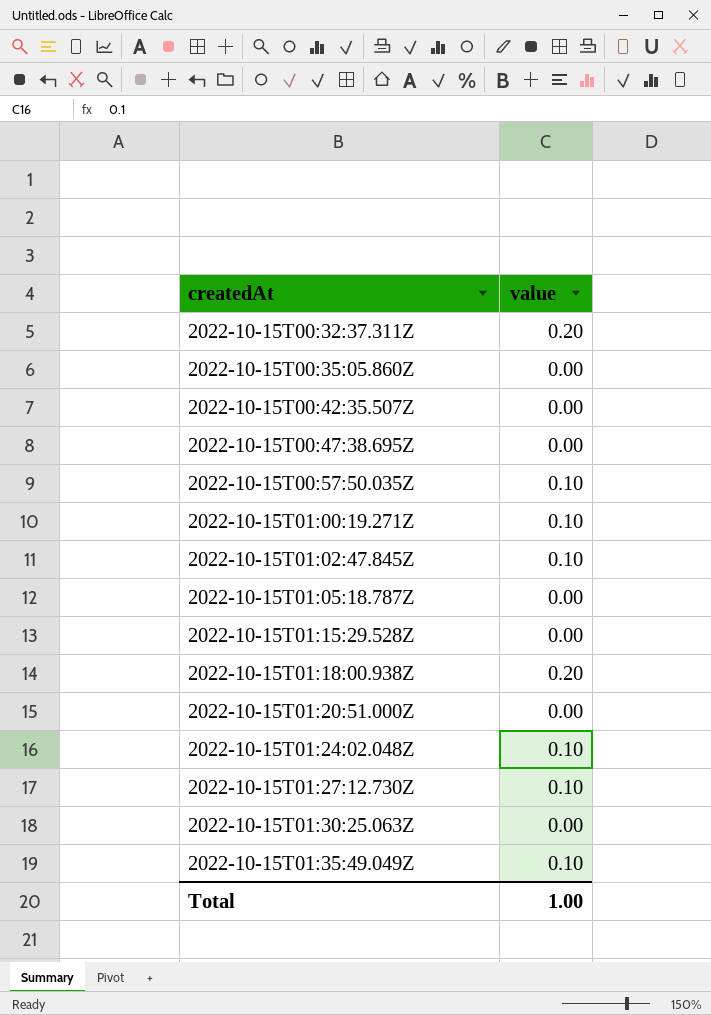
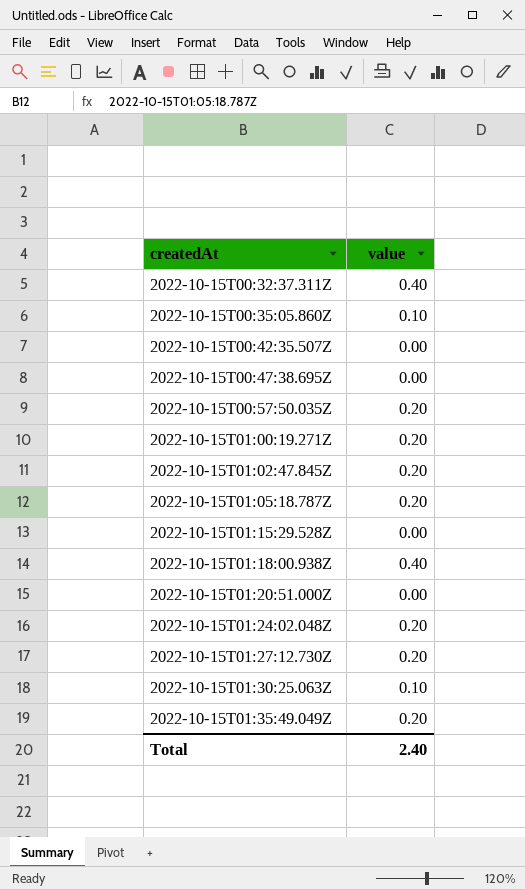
2022-10-15T00:32:37.311Z | value: 0.20 -> 0.40
2022-10-15T00:35:05.860Z | value: 0.00 -> 0.10
2022-10-15T00:57:50.035Z | value: 0.10 -> 0.20
2022-10-15T01:00:19.271Z | value: 0.10 -> 0.20
2022-10-15T01:02:47.845Z | value: 0.10 -> 0.20
2022-10-15T01:05:18.787Z | value: 0.00 -> 0.20
2022-10-15T01:18:00.938Z | value: 0.20 -> 0.40
2022-10-15T01:24:02.048Z | value: 0.10 -> 0.20
2022-10-15T01:27:12.730Z | value: 0.10 -> 0.20
2022-10-15T01:30:25.063Z | value: 0.00 -> 0.10
2022-10-15T01:35:49.049Z | value: 0.10 -> 0.20
Total | value: 1.00 -> 2.40

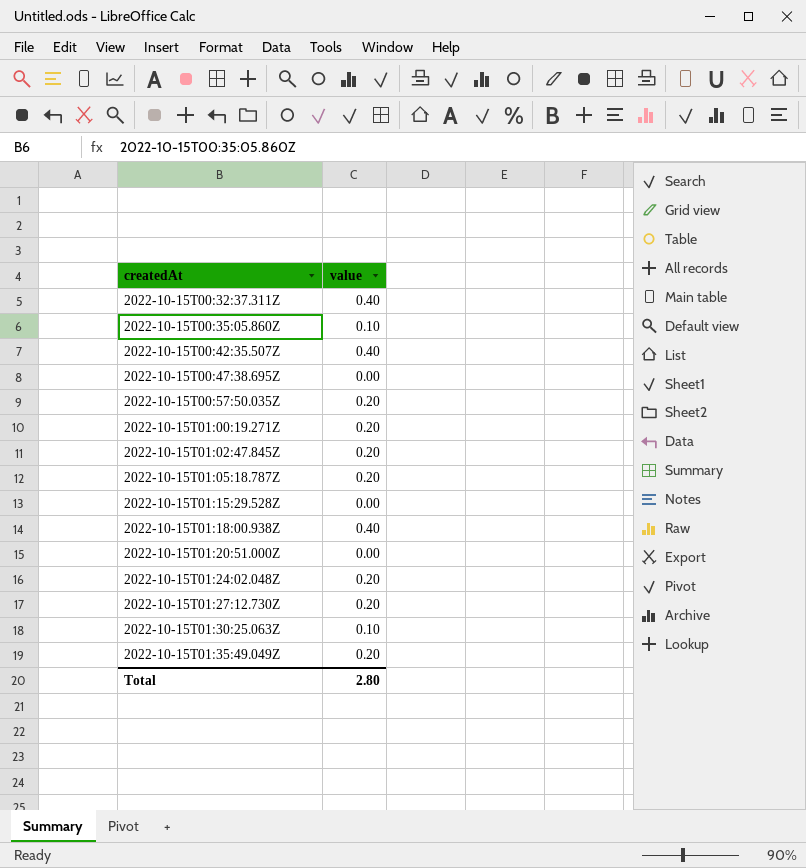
2022-10-15T00:42:35.507Z | value: 0.00 -> 0.40
Total | value: 2.40 -> 2.80

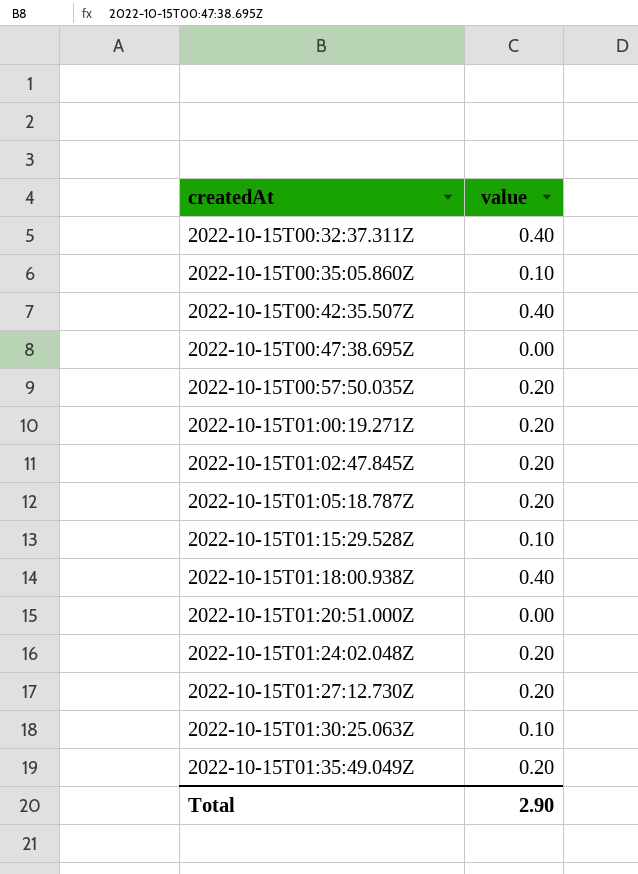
2022-10-15T01:15:29.528Z | value: 0.00 -> 0.10
Total | value: 2.80 -> 2.90

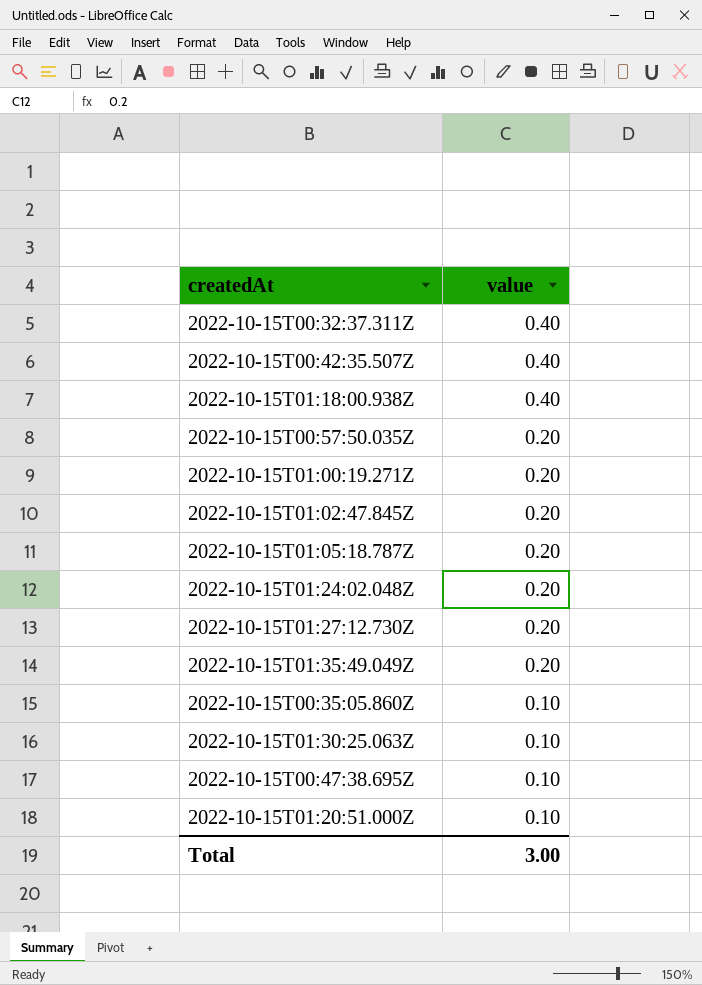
row order: createdAt ascending -> value descending
row 2022-10-15T01:15:29.528Z: 0.10 -> none
2022-10-15T00:47:38.695Z | value: 0.00 -> 0.10
2022-10-15T01:20:51.000Z | value: 0.00 -> 0.10
Total | value: 2.90 -> 3.00

